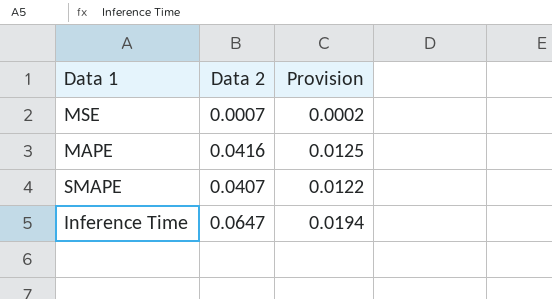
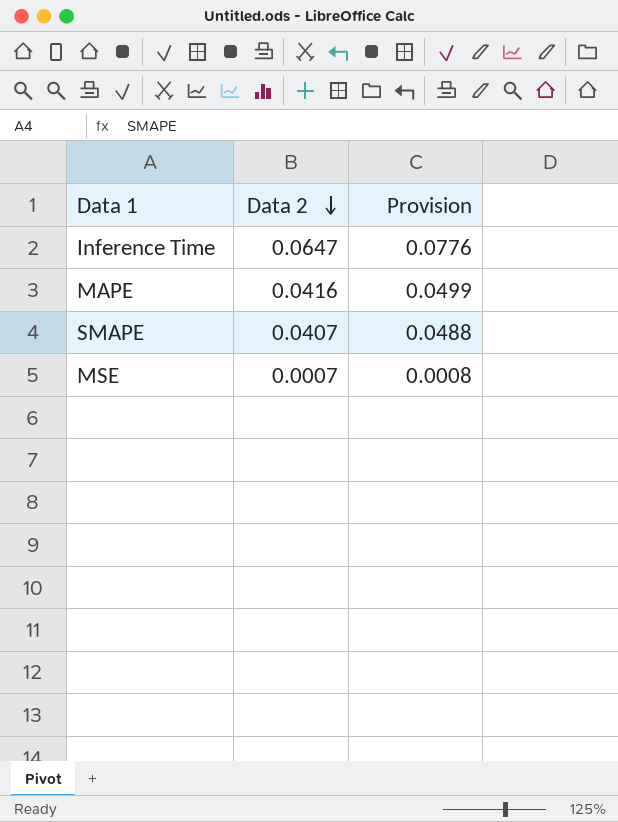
row order: none -> Data 2 descending
column Provision | formula: [Data 2] * 0.3 -> [Data 2] * 1.2

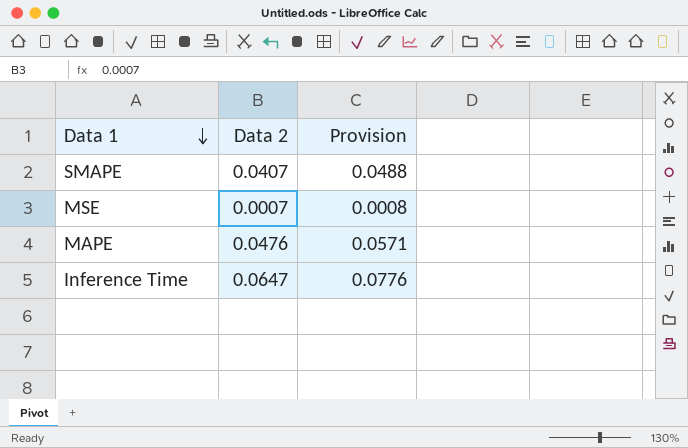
row order: Data 2 descending -> Data 1 descending
MAPE | Data 2: 0.0416 -> 0.0476
MAPE | Provision: 0.0499 -> 0.0571

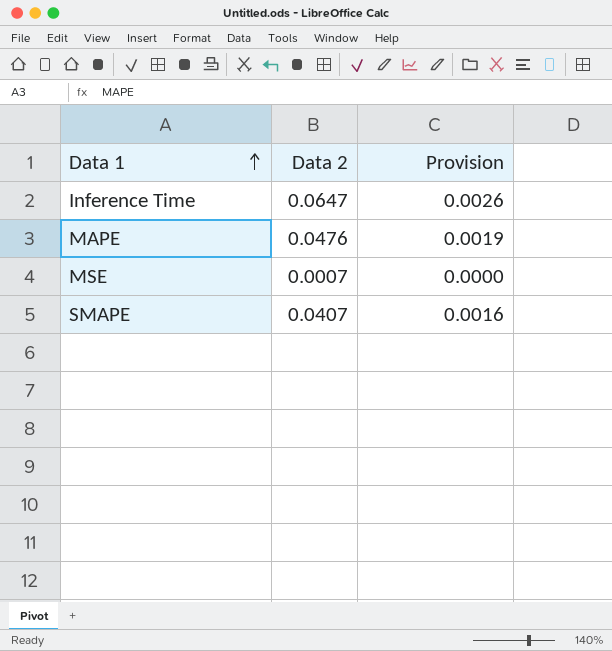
row order: Data 1 descending -> Data 1 ascending
column Provision | formula: [Data 2] * 1.2 -> [Data 2] * 0.04

